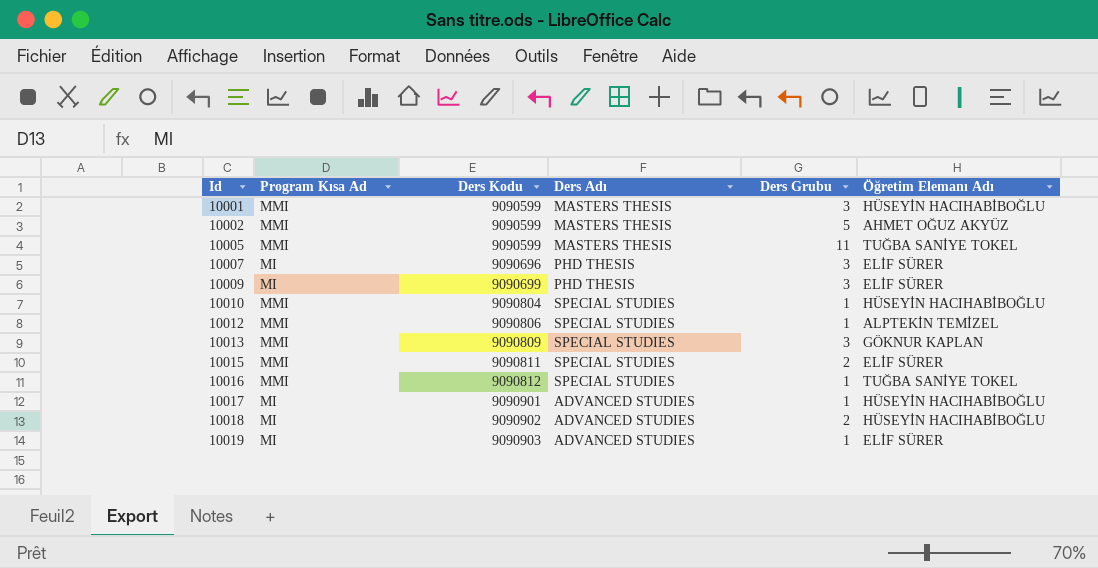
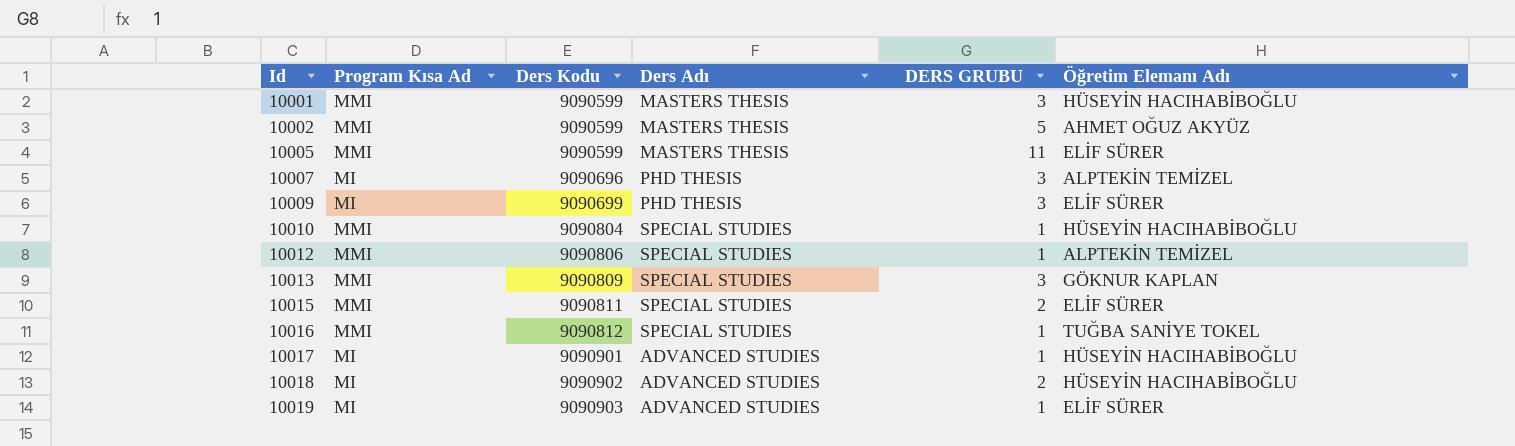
column name: Ders Grubu -> DERS GRUBU
10005 | Öğretim Elemanı Adı: TUĞBA SANİYE TOKEL -> ELİF SÜRER
10007 | Öğretim Elemanı Adı: ELİF SÜRER -> ALPTEKİN TEMİZEL

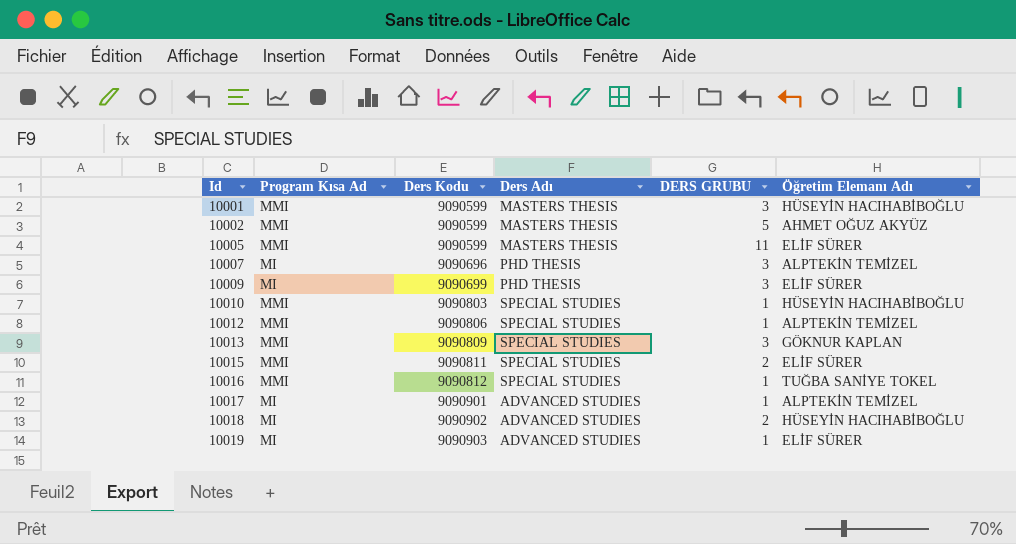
10010 | Ders Kodu: 9090804 -> 9090803
10017 | Öğretim Elemanı Adı: HÜSEYİN HACIHABİBOĞLU -> ALPTEKİN TEMİZEL

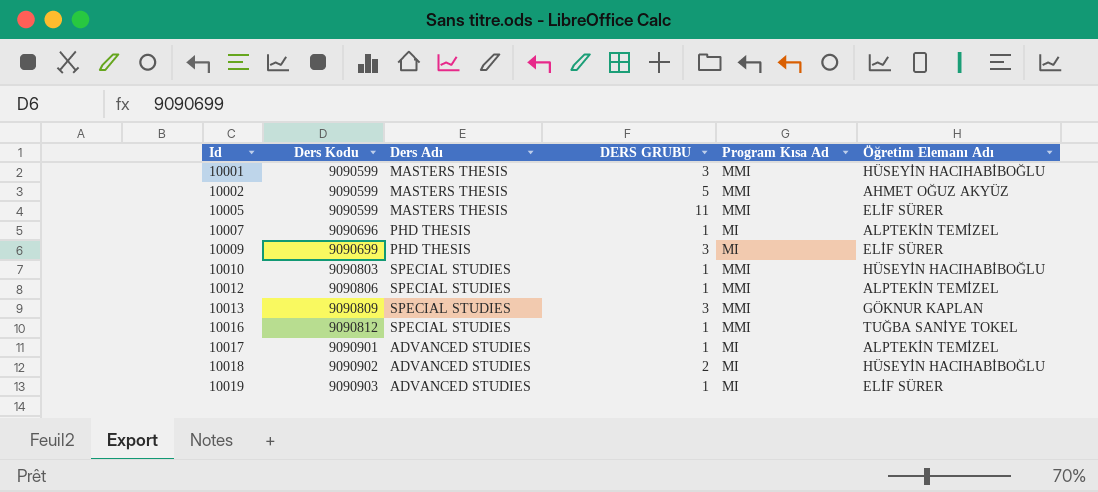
column Program Kısa Ad | position: 2 -> 5
row 10015: MMI | 9090811 | SPECIAL STUDIES | 2 | ELİF SÜRER -> none
10007 | DERS GRUBU: 3 -> 1

